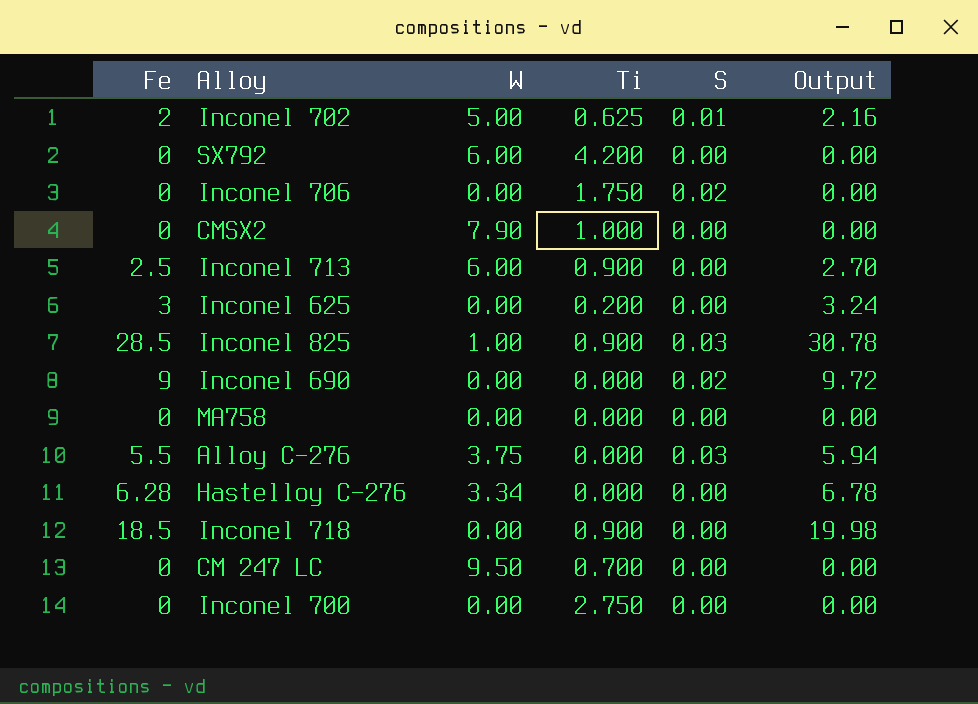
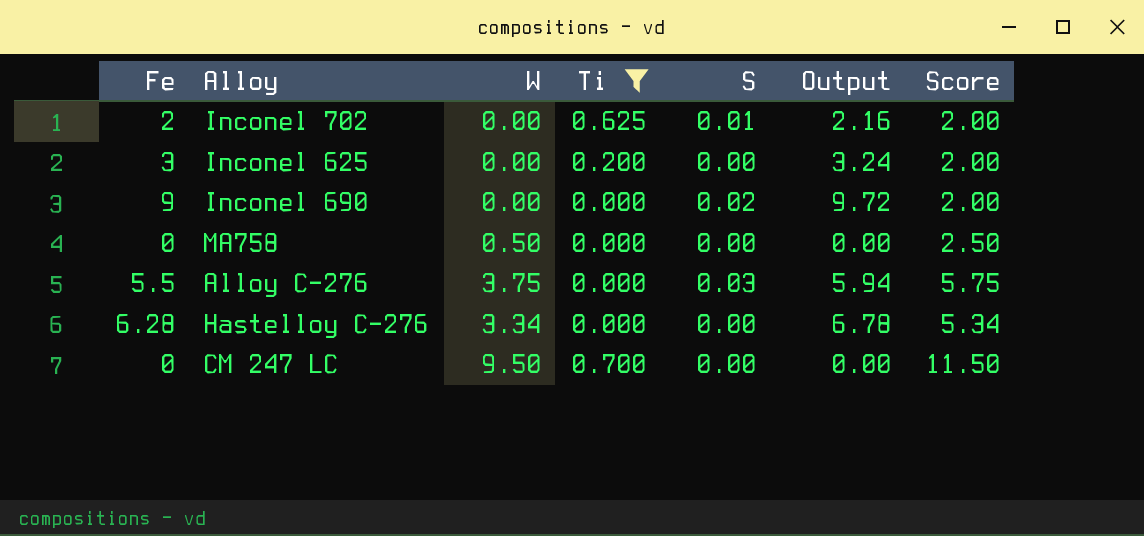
filter: none -> Ti <= 0.700
column Score | formula: none -> [W] + 2
Inconel 702 | W: 5.00 -> 0.00
MA758 | W: 0.00 -> 0.50

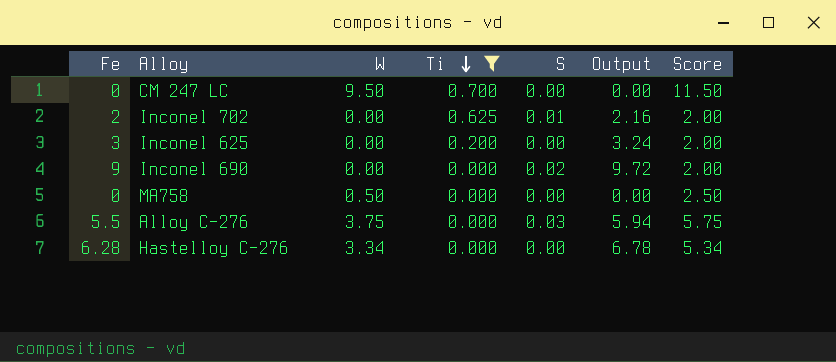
row order: none -> Ti descending

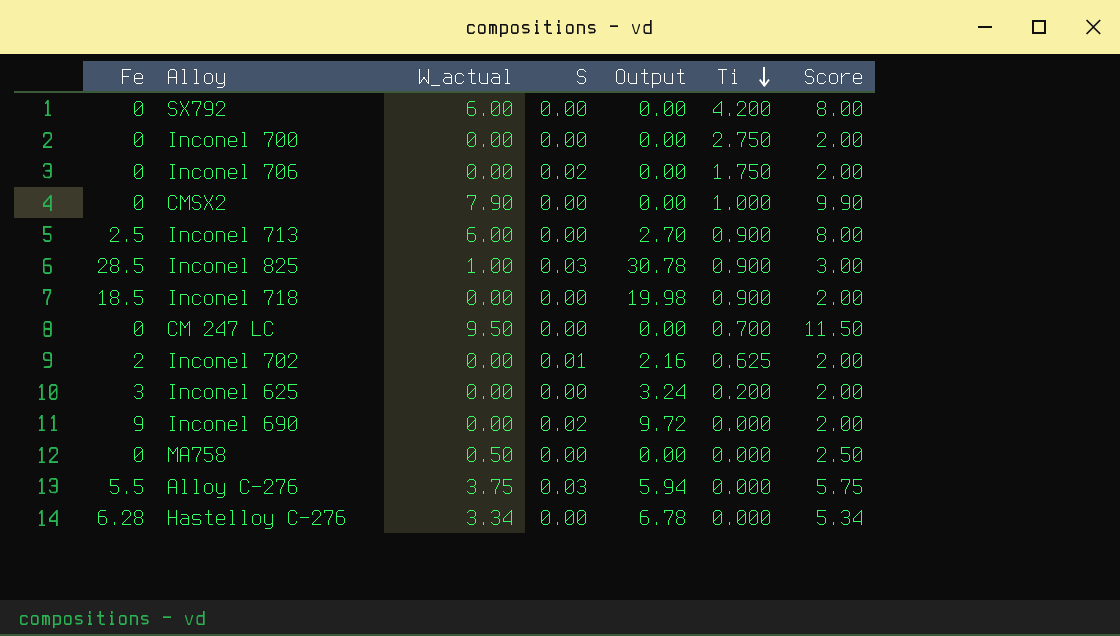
filter: Ti <= 0.700 -> none
column name: W -> W_actual
column Ti | position: 4 -> 6

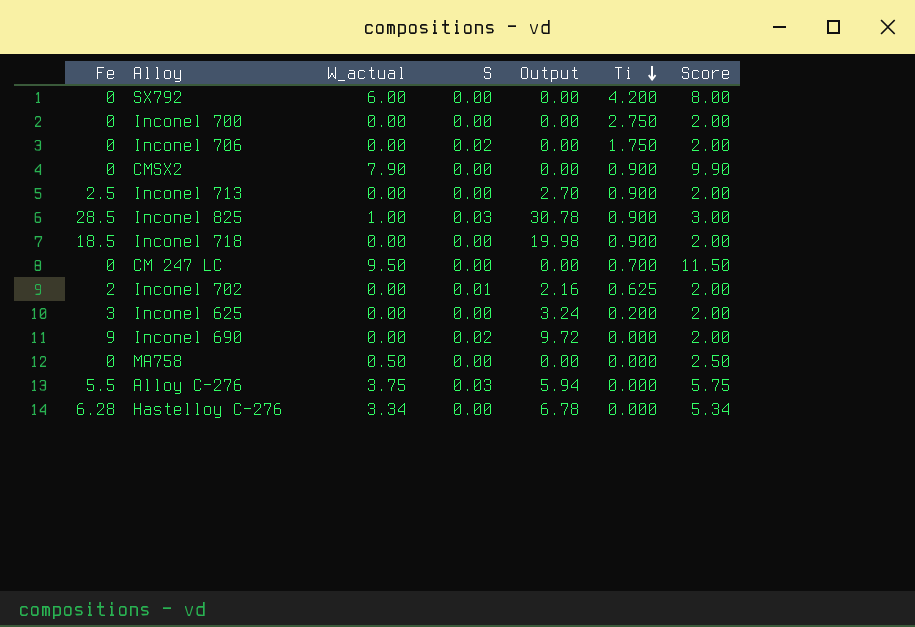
CMSX2 | Ti: 1.000 -> 0.900
Inconel 713 | W_actual: 6.00 -> 0.00
Inconel 713 | Score: 8.00 -> 2.00

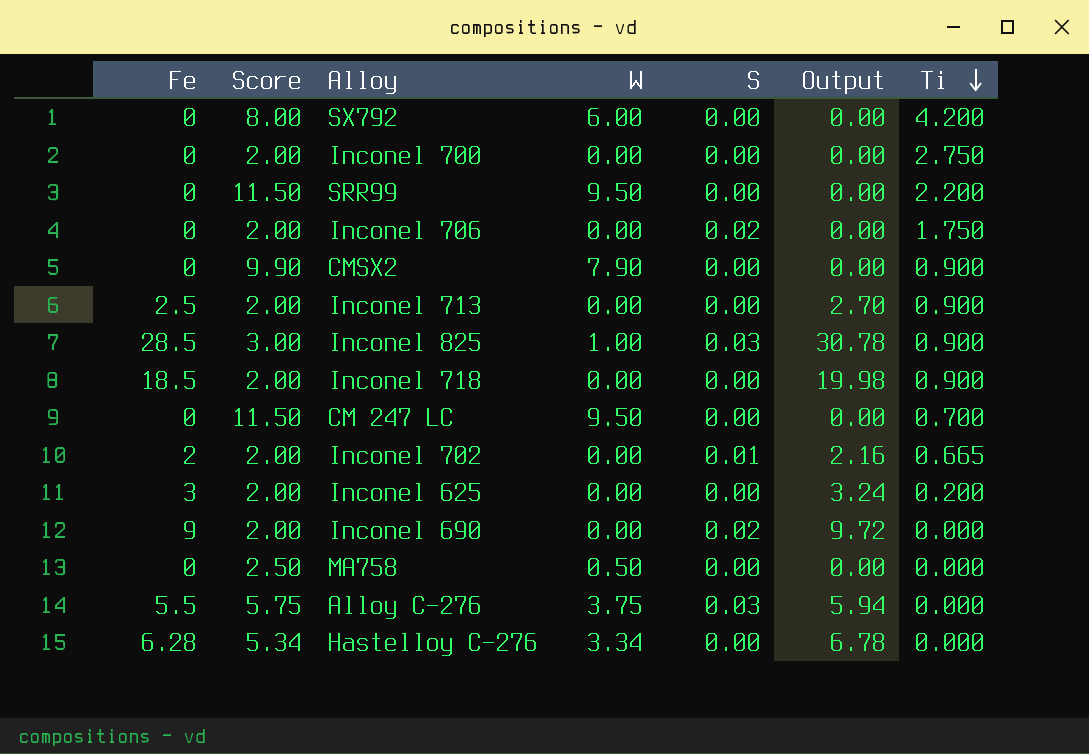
column Score | position: 7 -> 2
column name: W_actual -> W
row SRR99: none -> 0 | 11.50 | 9.50 | 0.00 | 0.00 | 2.200
Inconel 702 | Ti: 0.625 -> 0.665

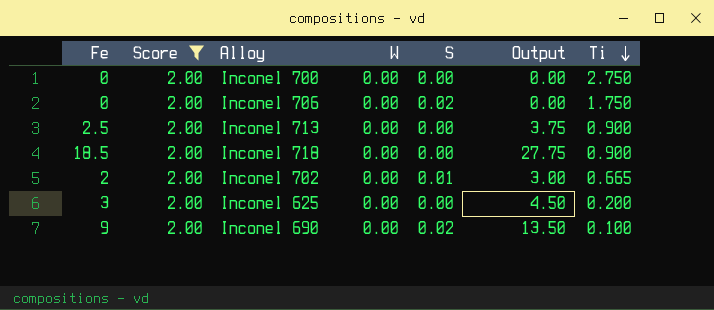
filter: none -> Score = 2.00
column Output | formula: [Fe] * 1.08 -> [Fe] * 1.5
Inconel 690 | Ti: 0.000 -> 0.100

